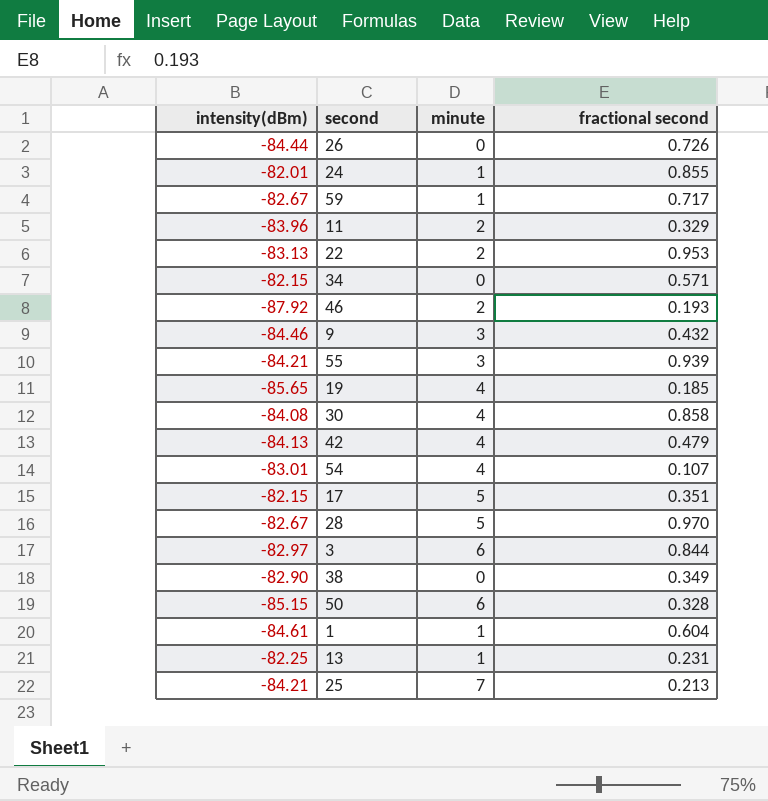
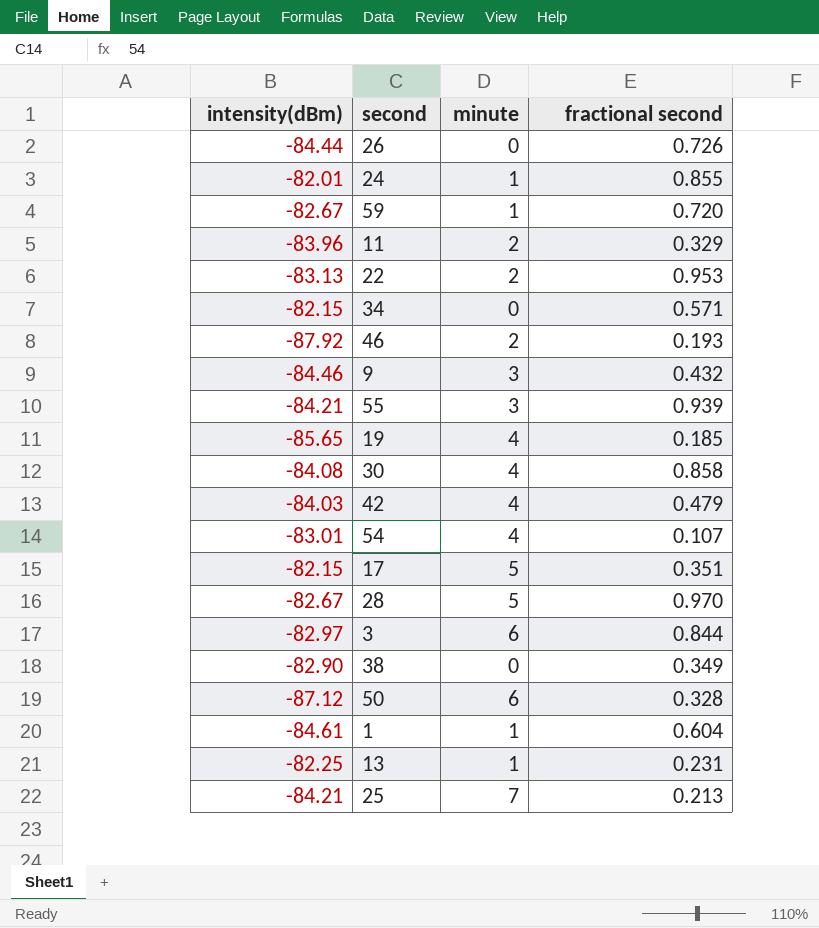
59 | fractional second: 0.717 -> 0.720
42 | intensity(dBm): -84.13 -> -84.03
50 | intensity(dBm): -85.15 -> -87.12

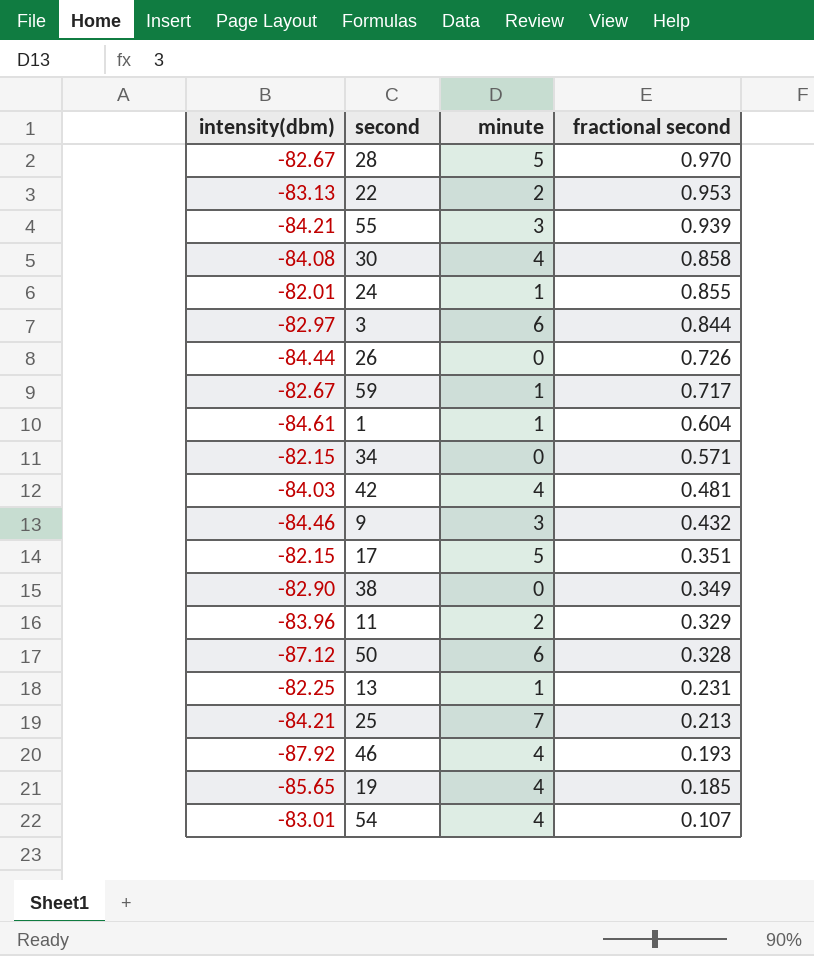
row order: none -> fractional second descending
column name: intensity(dBm) -> intensity(dbm)
59 | fractional second: 0.720 -> 0.717
42 | fractional second: 0.479 -> 0.481
46 | minute: 2 -> 4

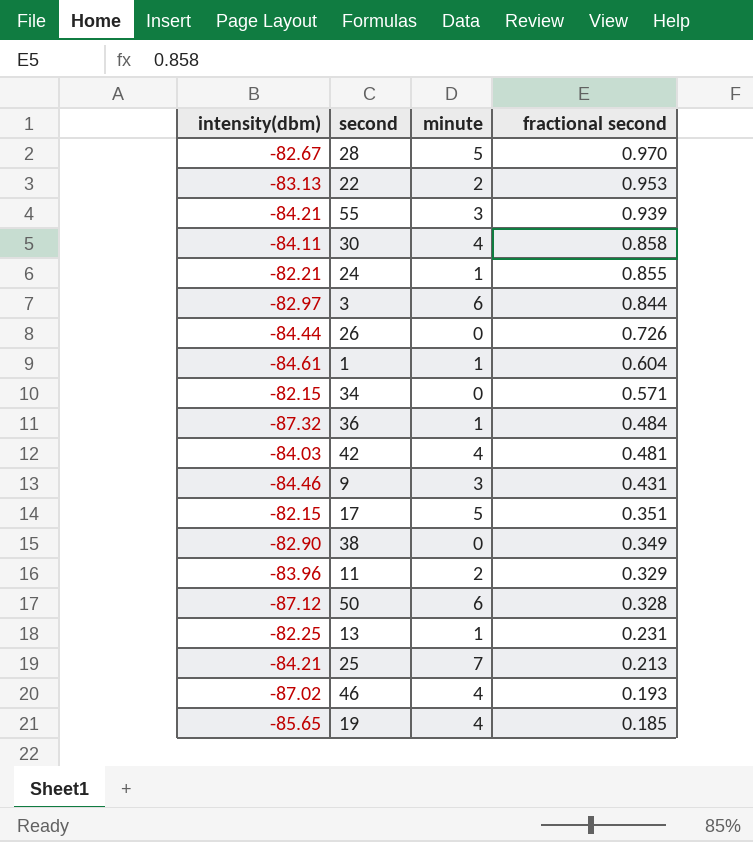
row 59: -82.67 | 1 | 0.717 -> none
row 54: -83.01 | 4 | 0.107 -> none
30 | intensity(dbm): -84.08 -> -84.11
24 | intensity(dbm): -82.01 -> -82.21
row 36: none -> -87.32 | 1 | 0.484
9 | fractional second: 0.432 -> 0.431
46 | intensity(dbm): -87.92 -> -87.02

